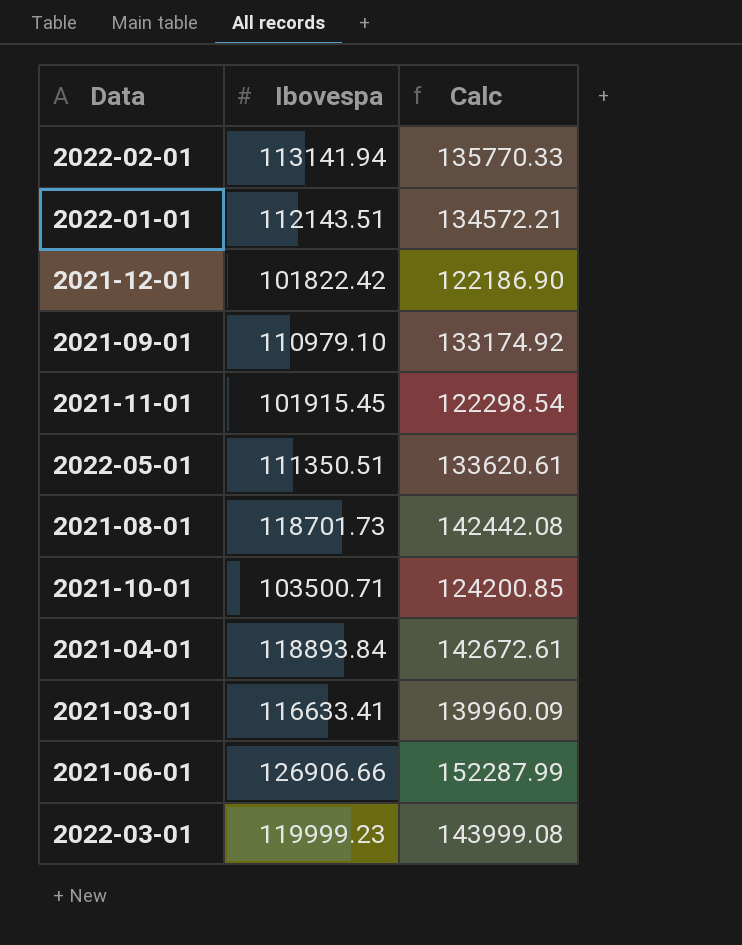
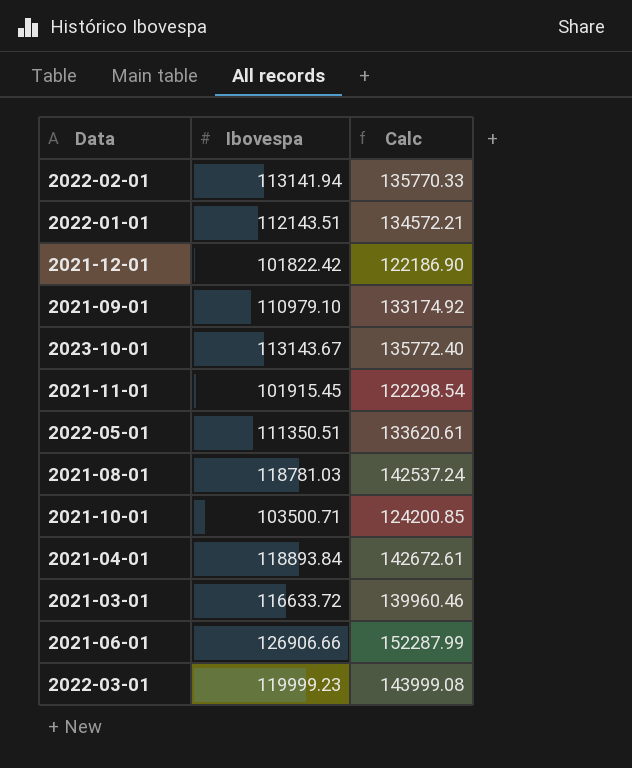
row 2023-10-01: none -> 113143.67 | 135772.40
2021-08-01 | Ibovespa: 118701.73 -> 118781.03
2021-08-01 | Calc: 142442.08 -> 142537.24
2021-03-01 | Ibovespa: 116633.41 -> 116633.72
2021-03-01 | Calc: 139960.09 -> 139960.46

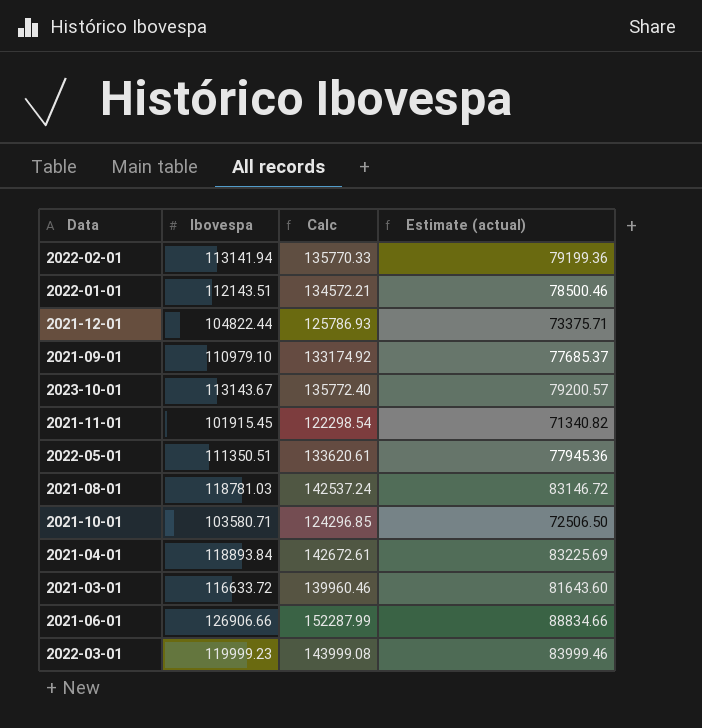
column Estimate (actual) | formula: none -> [Ibovespa] * 0.7
2021-12-01 | Ibovespa: 101822.42 -> 104822.44
2021-12-01 | Calc: 122186.90 -> 125786.93
2021-10-01 | Ibovespa: 103500.71 -> 103580.71
2021-10-01 | Calc: 124200.85 -> 124296.85

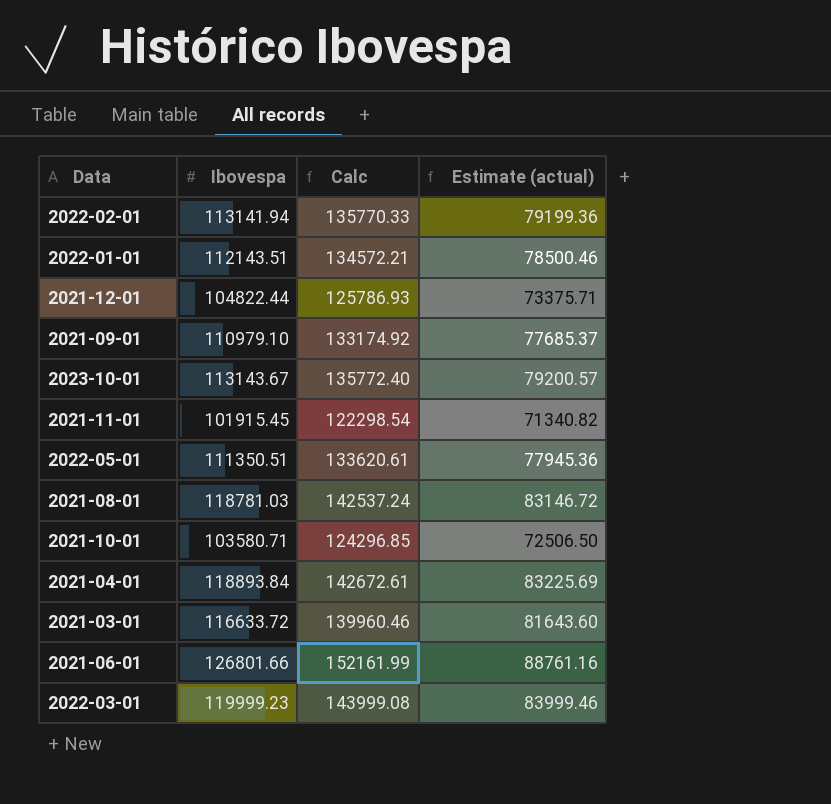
2021-06-01 | Ibovespa: 126906.66 -> 126801.66
2021-06-01 | Calc: 152287.99 -> 152161.99
2021-06-01 | Estimate (actual): 88834.66 -> 88761.16

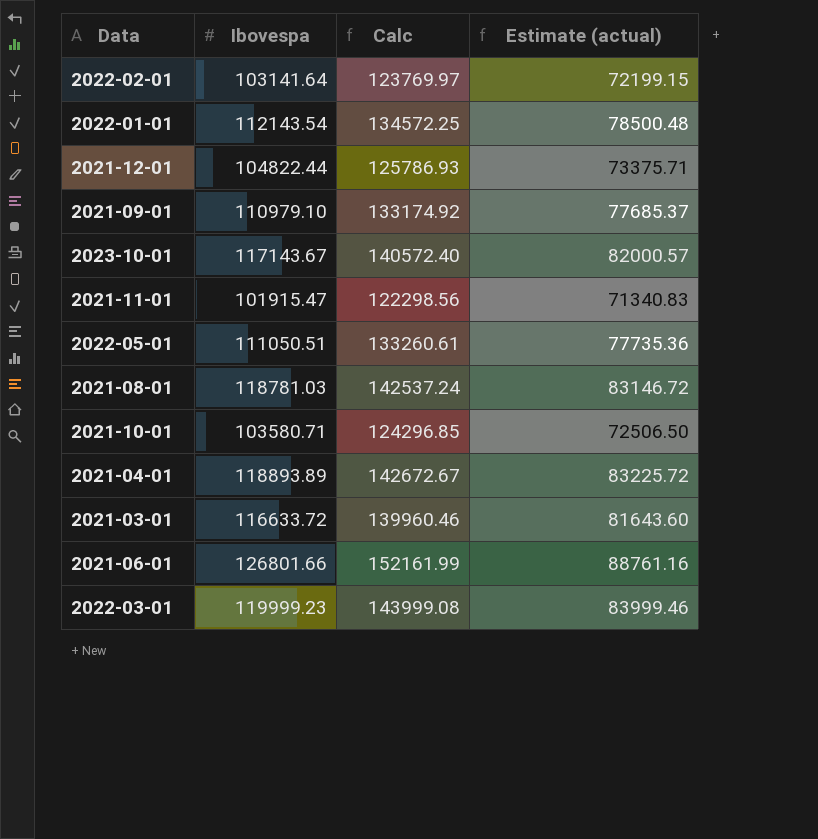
2022-02-01 | Ibovespa: 113141.94 -> 103141.64
2022-02-01 | Calc: 135770.33 -> 123769.97
2022-02-01 | Estimate (actual): 79199.36 -> 72199.15
2022-01-01 | Ibovespa: 112143.51 -> 112143.54
2022-01-01 | Calc: 134572.21 -> 134572.25
2022-01-01 | Estimate (actual): 78500.46 -> 78500.48
2023-10-01 | Ibovespa: 113143.67 -> 117143.67
2023-10-01 | Calc: 135772.40 -> 140572.40
2023-10-01 | Estimate (actual): 79200.57 -> 82000.57
2021-11-01 | Ibovespa: 101915.45 -> 101915.47
2021-11-01 | Calc: 122298.54 -> 122298.56
2021-11-01 | Estimate (actual): 71340.82 -> 71340.83
2022-05-01 | Ibovespa: 111350.51 -> 111050.51
2022-05-01 | Calc: 133620.61 -> 133260.61
2022-05-01 | Estimate (actual): 77945.36 -> 77735.36
2021-04-01 | Ibovespa: 118893.84 -> 118893.89
2021-04-01 | Calc: 142672.61 -> 142672.67
2021-04-01 | Estimate (actual): 83225.69 -> 83225.72

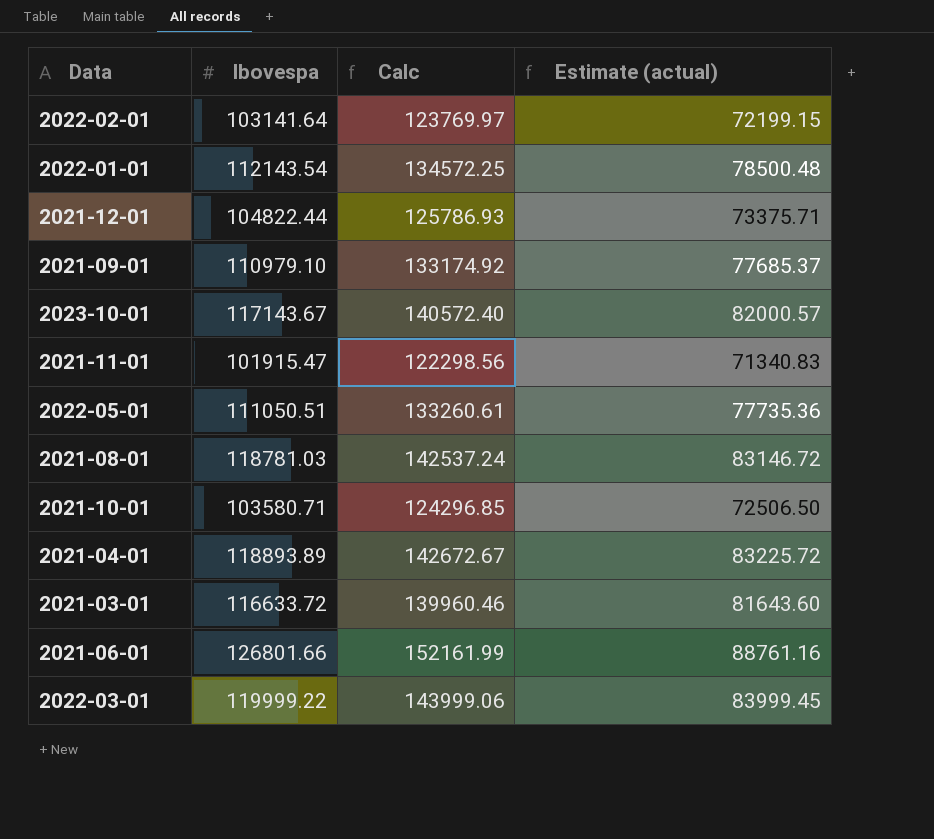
2022-03-01 | Ibovespa: 119999.23 -> 119999.22
2022-03-01 | Calc: 143999.08 -> 143999.06
2022-03-01 | Estimate (actual): 83999.46 -> 83999.45

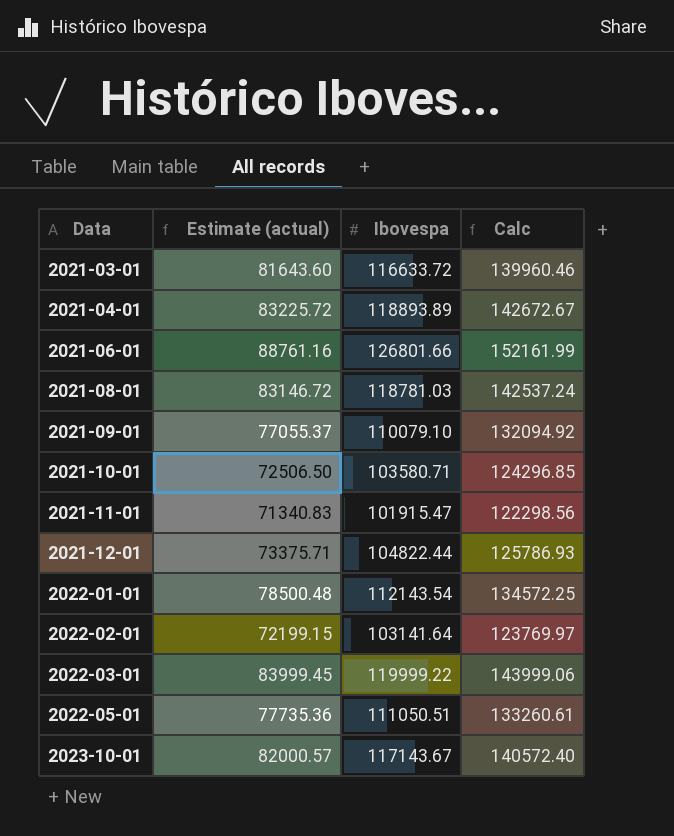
row order: none -> Data ascending
column Estimate (actual) | position: 4 -> 2
2021-09-01 | Estimate (actual): 77685.37 -> 77055.37
2021-09-01 | Ibovespa: 110979.10 -> 110079.10
2021-09-01 | Calc: 133174.92 -> 132094.92

